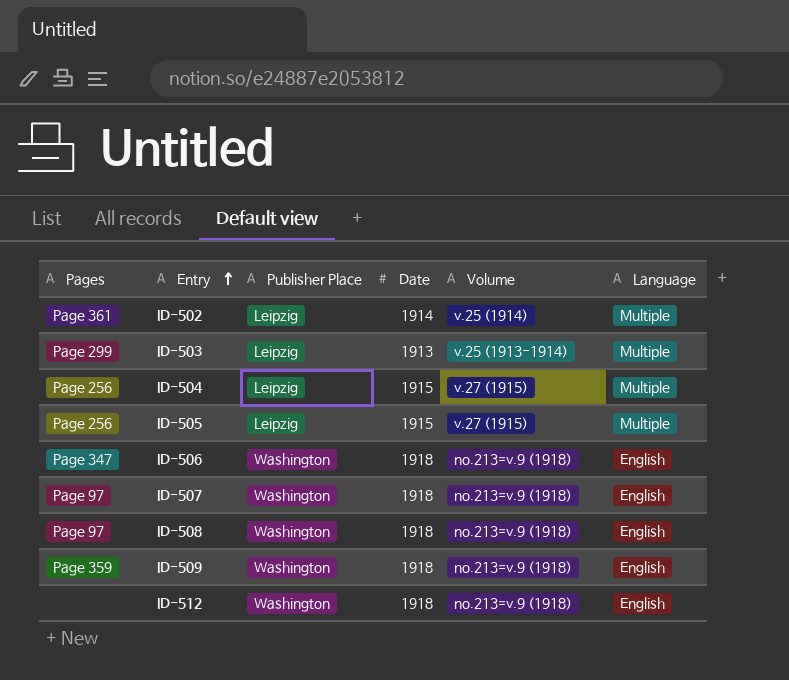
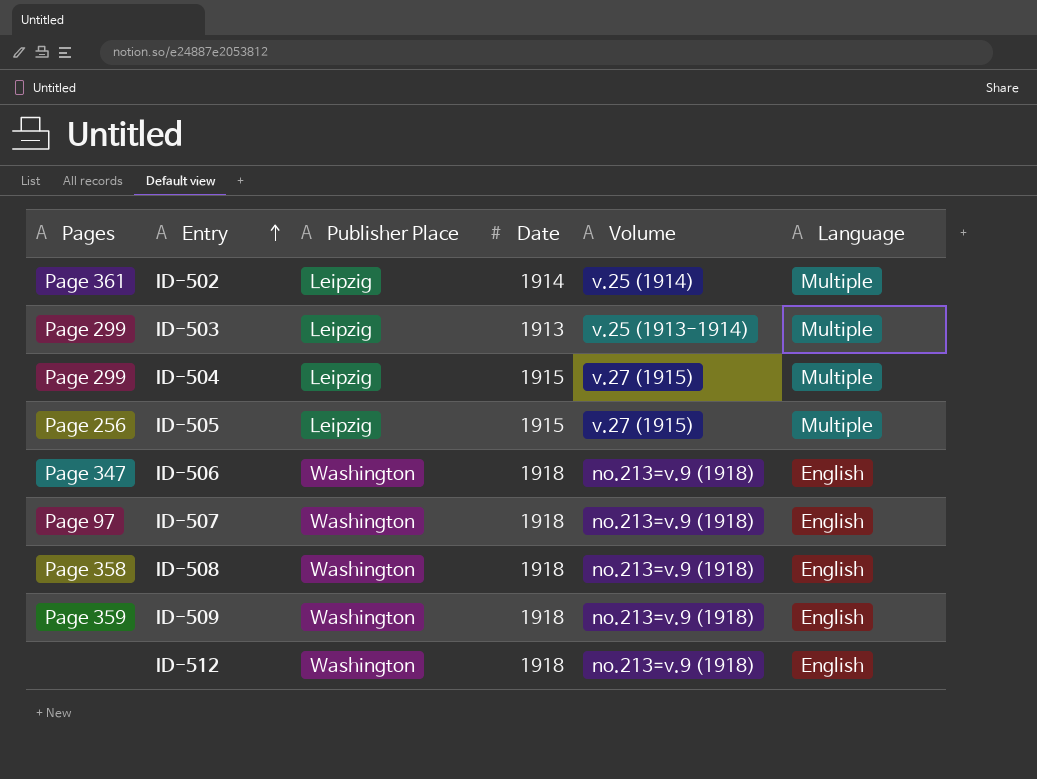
ID-504 | Pages: Page 256 -> Page 299
ID-508 | Pages: Page 97 -> Page 358

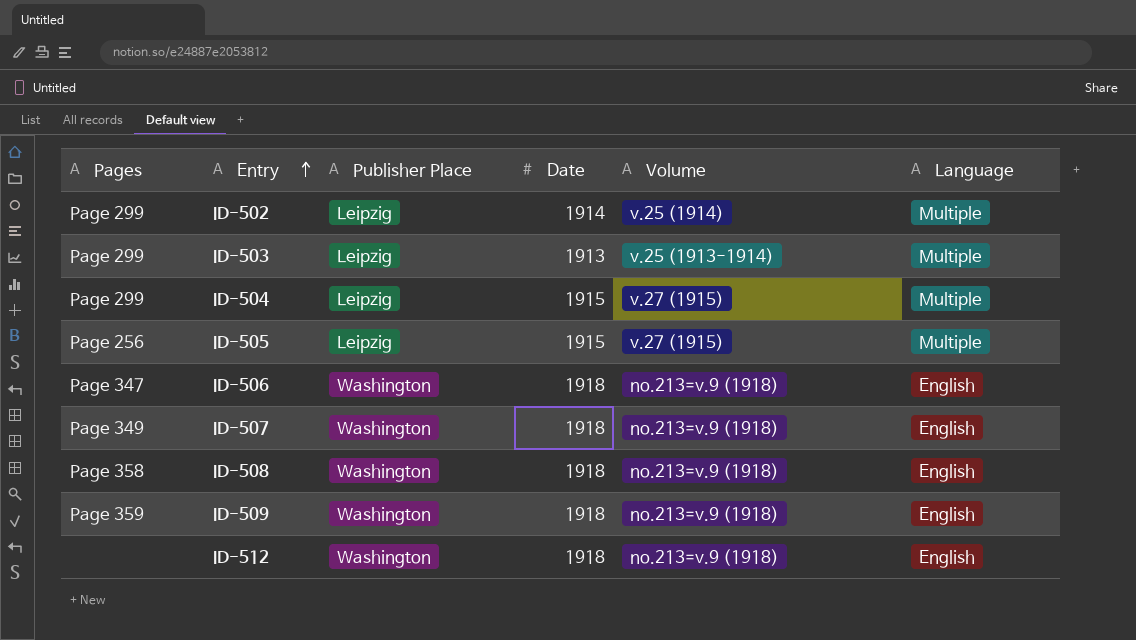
ID-502 | Pages: Page 361 -> Page 299
ID-507 | Pages: Page 97 -> Page 349

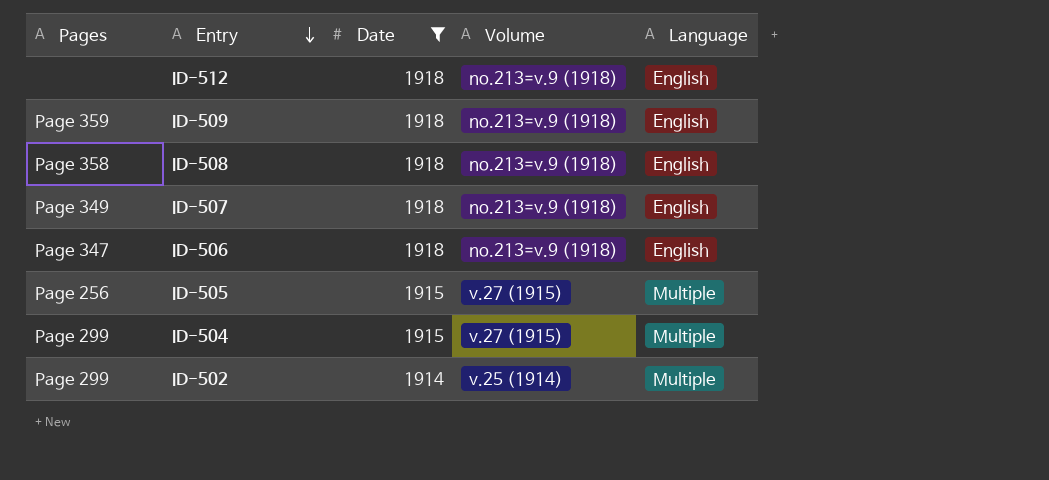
filter: none -> Date != 1913
row order: Entry ascending -> Entry descending
column Publisher Place | position: 3 -> none

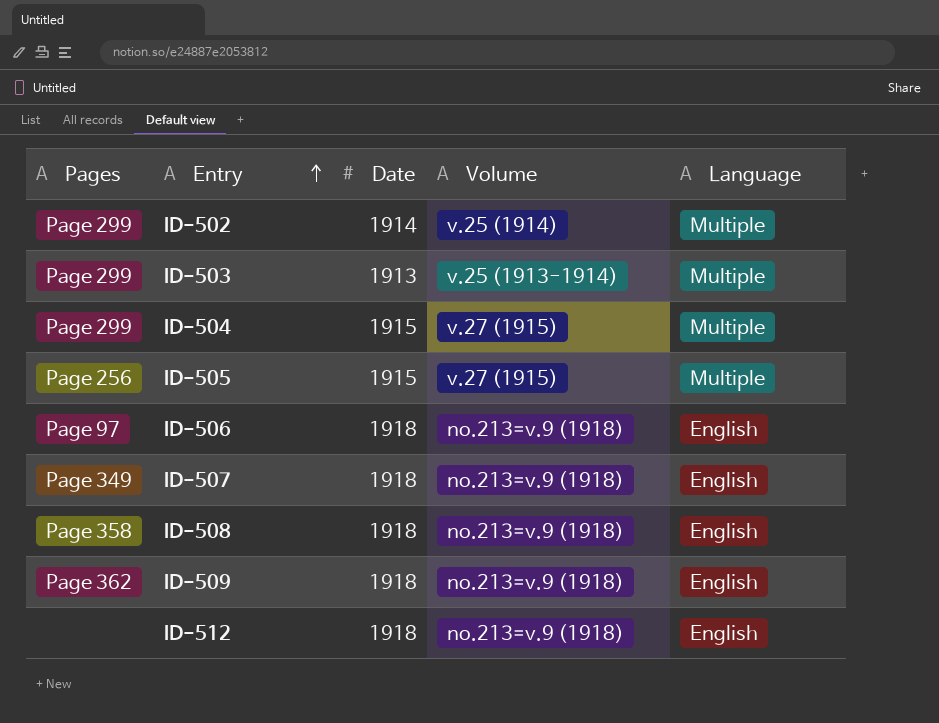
filter: Date != 1913 -> none
row order: Entry descending -> Entry ascending
ID-506 | Pages: Page 347 -> Page 97
ID-509 | Pages: Page 359 -> Page 362

